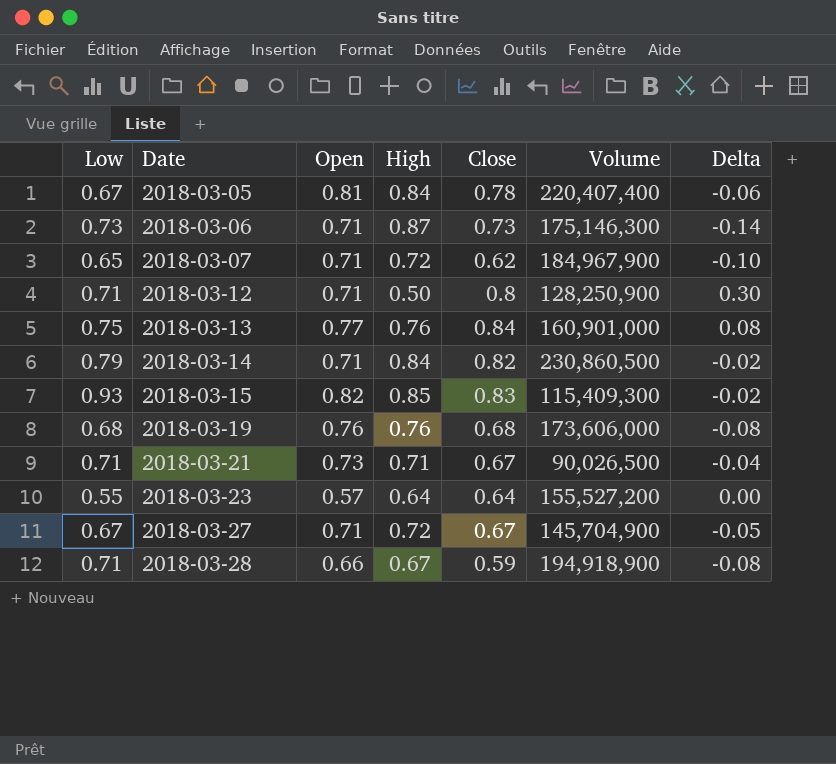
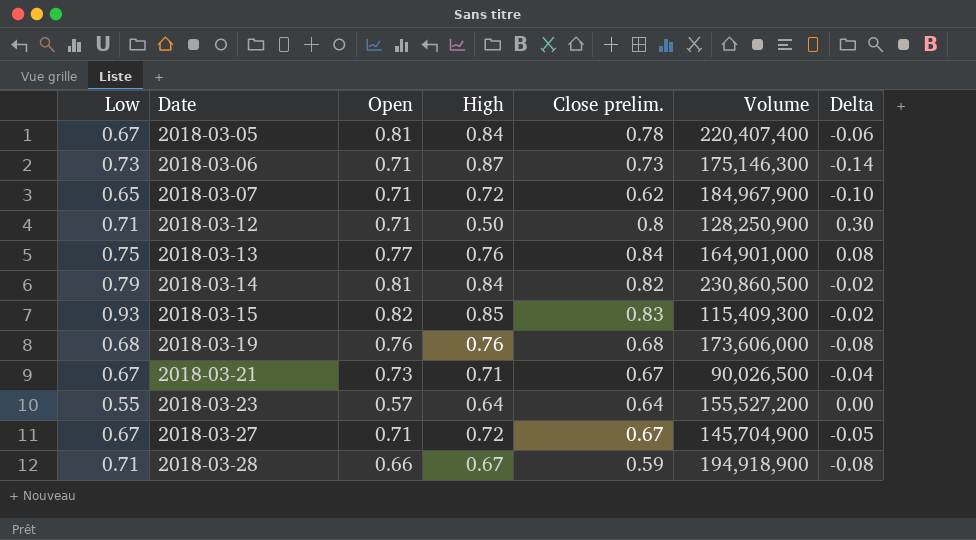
column name: Close -> Close prelim.
2018-03-13 | Volume: 160,901,000 -> 164,901,000
2018-03-14 | Open: 0.71 -> 0.81
2018-03-21 | Low: 0.71 -> 0.67

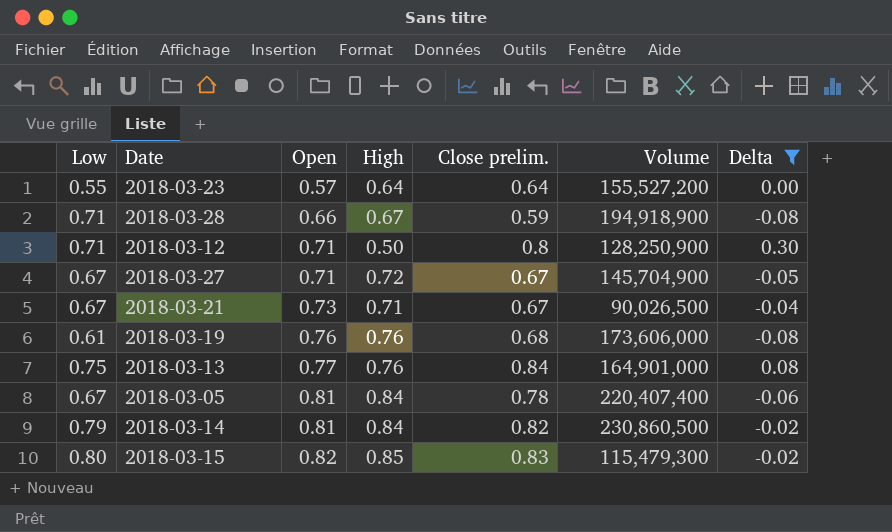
filter: none -> Delta >= -0.08
row order: Date ascending -> Open ascending
2018-03-19 | Low: 0.68 -> 0.61
2018-03-15 | Low: 0.93 -> 0.80
2018-03-15 | Volume: 115,409,300 -> 115,479,300

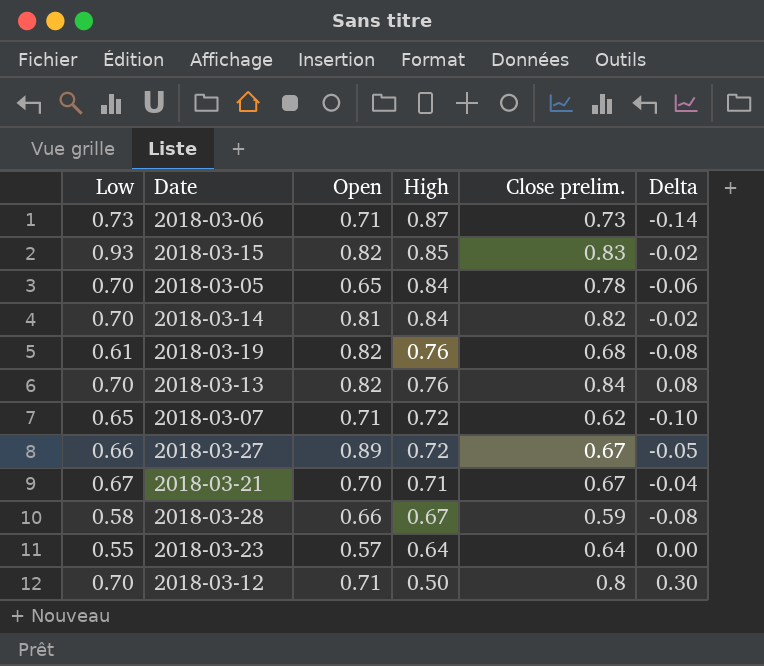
filter: Delta >= -0.08 -> none
row order: Open ascending -> High descending
column Volume | position: 6 -> none
2018-03-15 | Low: 0.80 -> 0.93
2018-03-05 | Low: 0.67 -> 0.70
2018-03-05 | Open: 0.81 -> 0.65
2018-03-14 | Low: 0.79 -> 0.70
2018-03-19 | Open: 0.76 -> 0.82
2018-03-13 | Low: 0.75 -> 0.70
2018-03-13 | Open: 0.77 -> 0.82
2018-03-27 | Low: 0.67 -> 0.66
2018-03-27 | Open: 0.71 -> 0.89
2018-03-21 | Open: 0.73 -> 0.70
2018-03-28 | Low: 0.71 -> 0.58
2018-03-12 | Low: 0.71 -> 0.70

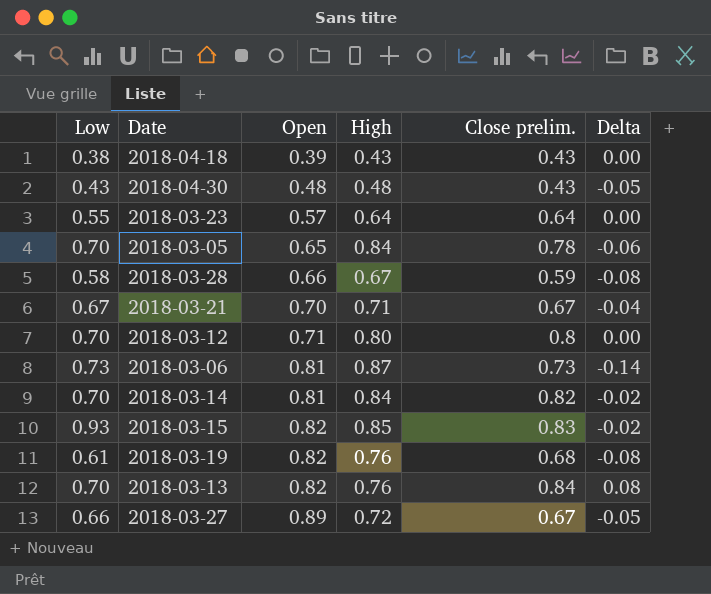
row order: High descending -> Open ascending
row 2018-03-07: 0.65 | 0.71 | 0.72 | 0.62 | -0.10 -> none
row 2018-04-18: none -> 0.38 | 0.39 | 0.43 | 0.43 | 0.00
row 2018-04-30: none -> 0.43 | 0.48 | 0.48 | 0.43 | -0.05
2018-03-12 | High: 0.50 -> 0.80
2018-03-12 | Delta: 0.30 -> 0.00
2018-03-06 | Open: 0.71 -> 0.81

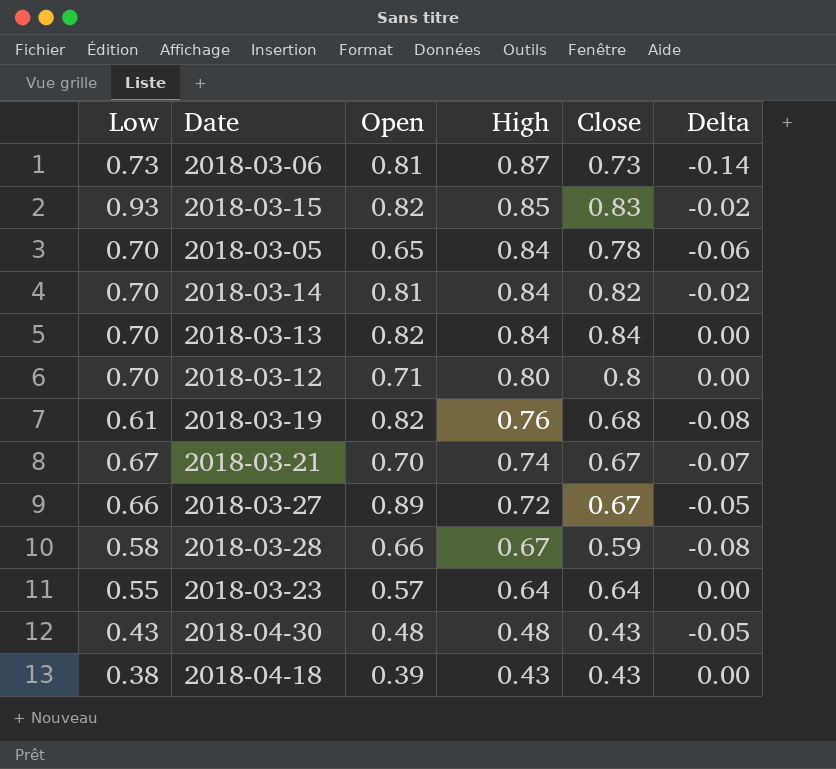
row order: Open ascending -> High descending
column name: Close prelim. -> Close
2018-03-13 | High: 0.76 -> 0.84
2018-03-13 | Delta: 0.08 -> 0.00
2018-03-21 | High: 0.71 -> 0.74
2018-03-21 | Delta: -0.04 -> -0.07

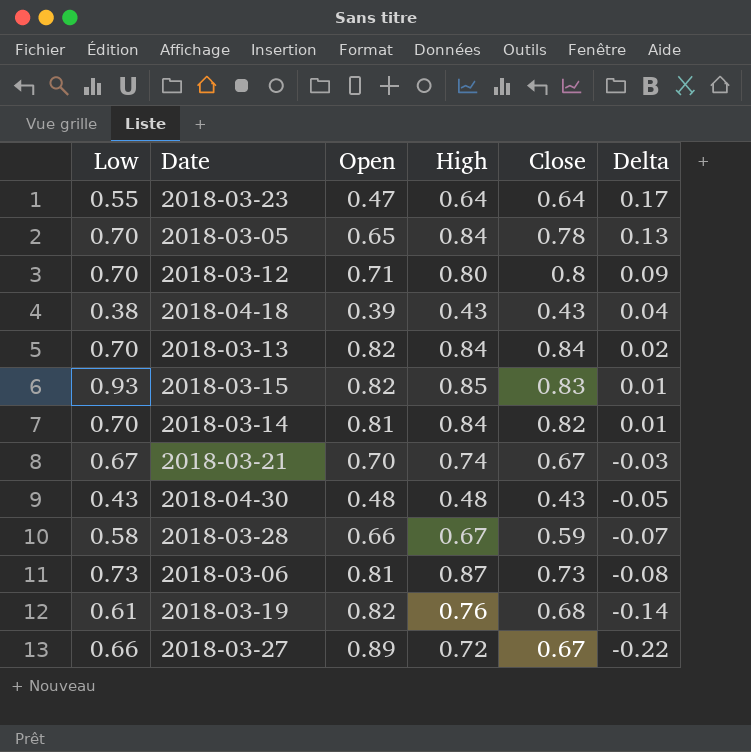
row order: High descending -> Delta descending
column Delta | formula: [Close] - [High] -> [Close] - [Open]
2018-03-23 | Open: 0.57 -> 0.47

